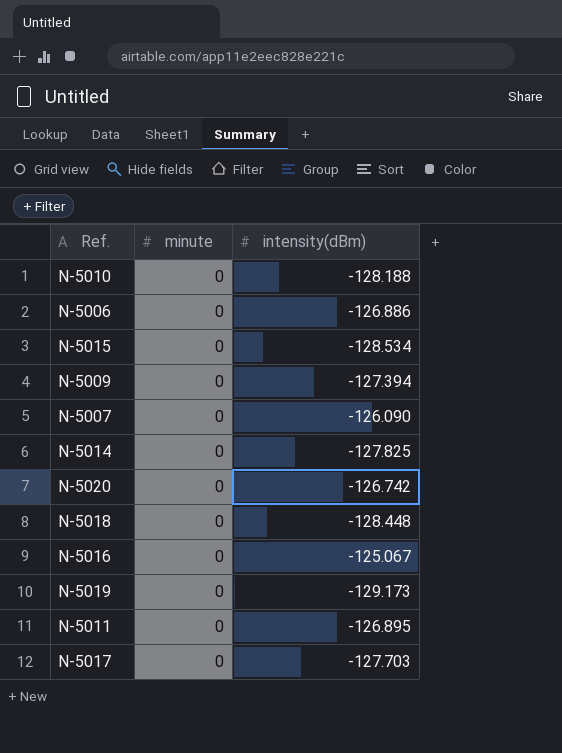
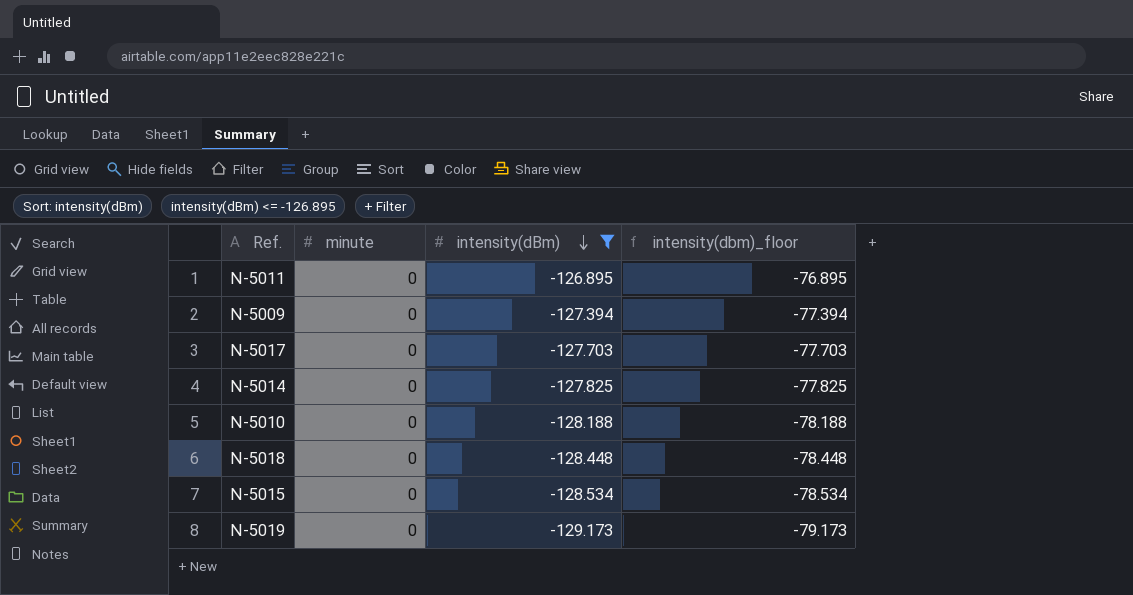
filter: none -> intensity(dBm) <= -126.895
row order: none -> intensity(dBm) descending
column intensity(dbm)_floor | formula: none -> [intensity(dBm)] + 50

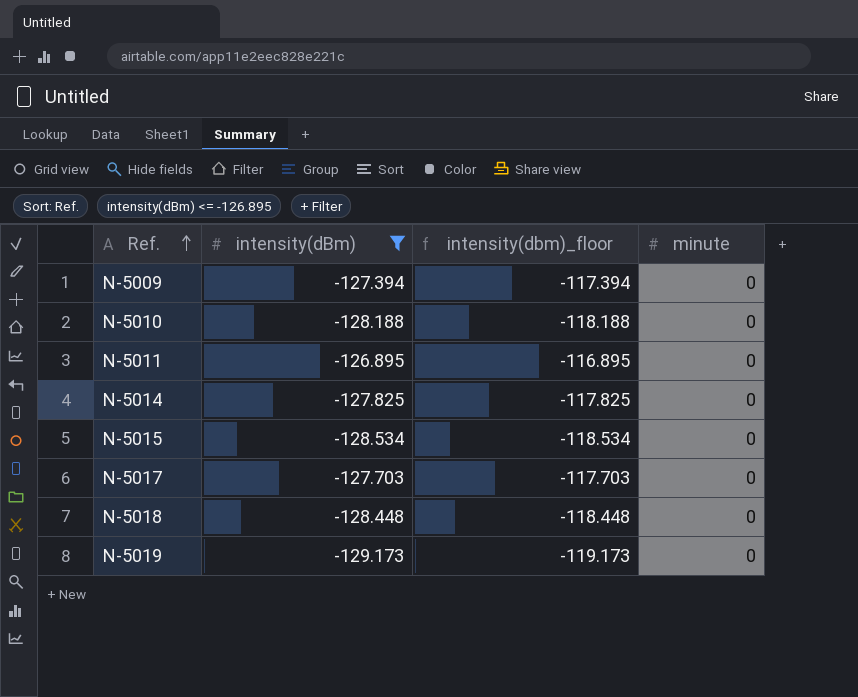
row order: intensity(dBm) descending -> Ref. ascending
column intensity(dbm)_floor | formula: [intensity(dBm)] + 50 -> [intensity(dBm)] + 10
column minute | position: 2 -> 4

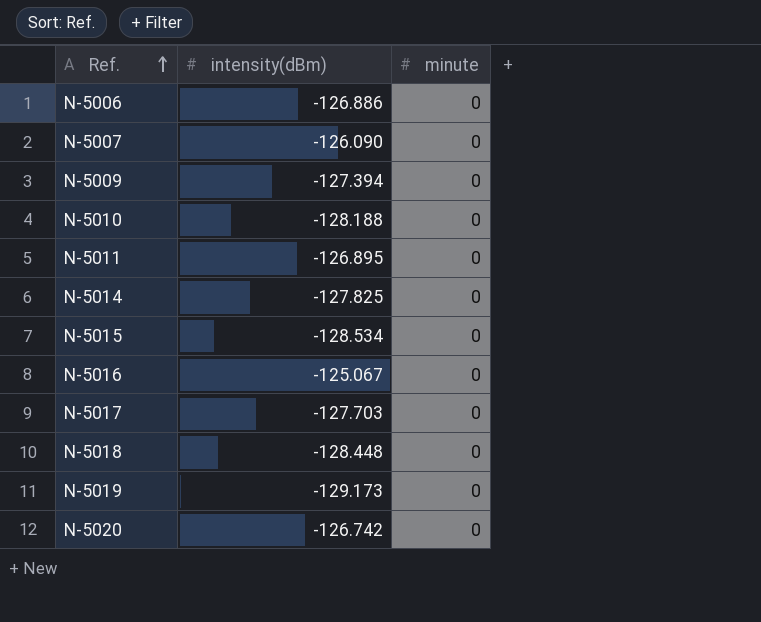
filter: intensity(dBm) <= -126.895 -> none
column intensity(dbm)_floor | formula: [intensity(dBm)] + 10 -> none

